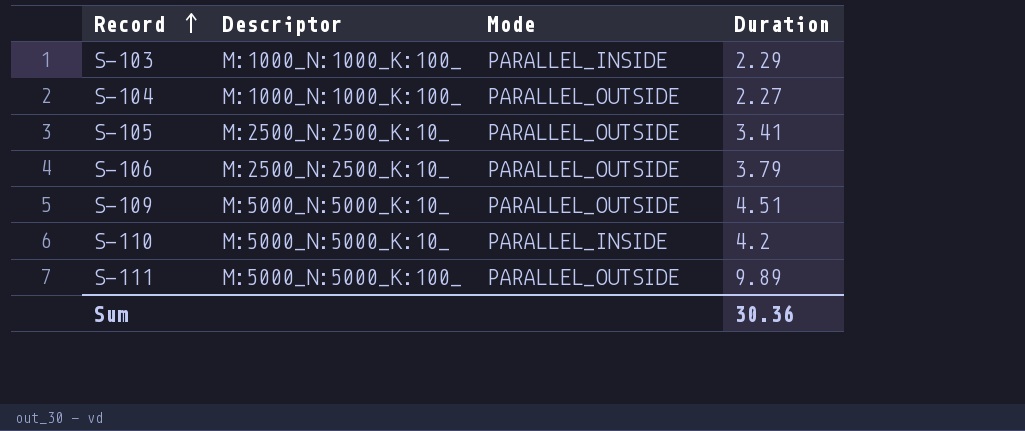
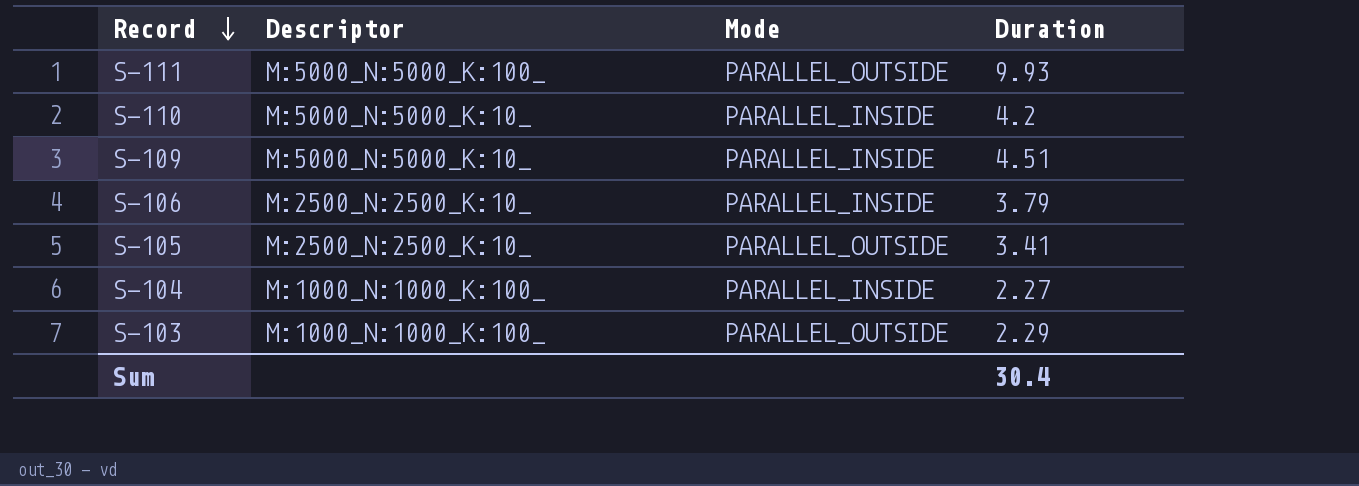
row order: Record ascending -> Record descending
S-111 | Duration: 9.89 -> 9.93
S-109 | Mode: PARALLEL_OUTSIDE -> PARALLEL_INSIDE
S-106 | Mode: PARALLEL_OUTSIDE -> PARALLEL_INSIDE
S-104 | Mode: PARALLEL_OUTSIDE -> PARALLEL_INSIDE
S-103 | Mode: PARALLEL_INSIDE -> PARALLEL_OUTSIDE
Sum | Duration: 30.36 -> 30.4

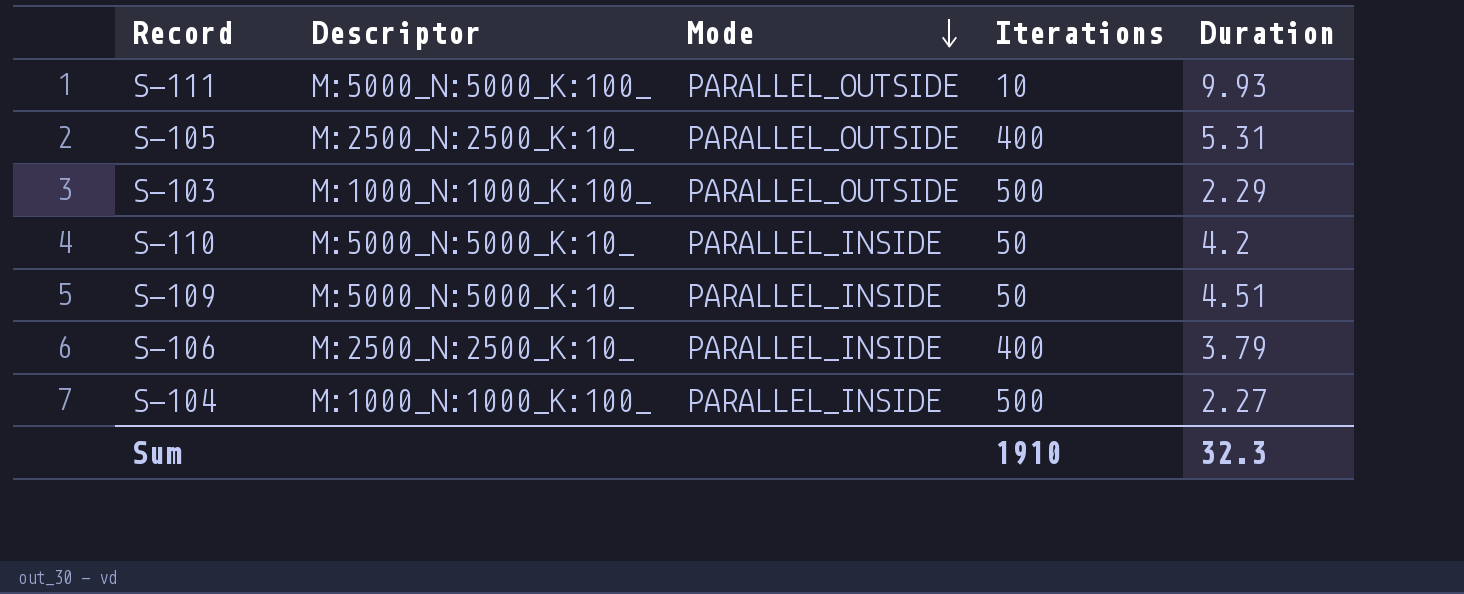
row order: Record descending -> Mode descending
column Iterations | position: none -> 4
S-105 | Duration: 3.41 -> 5.31
Sum | Duration: 30.4 -> 32.3

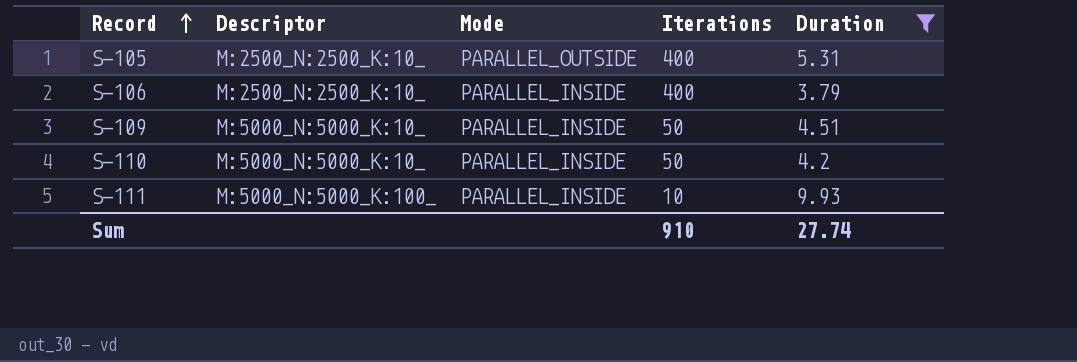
filter: none -> Duration >= 3.79
row order: Mode descending -> Record ascending
S-111 | Mode: PARALLEL_OUTSIDE -> PARALLEL_INSIDE
Sum | Iterations: 1910 -> 910
Sum | Duration: 32.3 -> 27.74

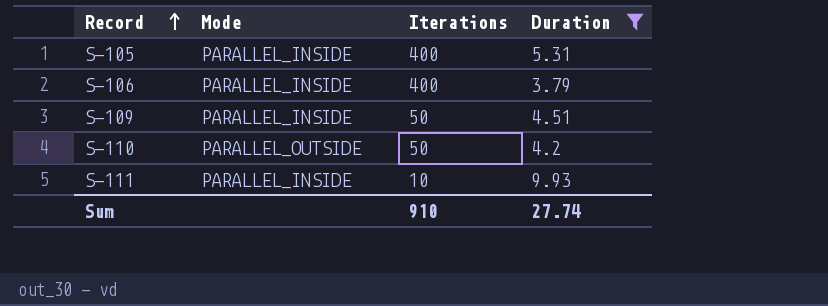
column Descriptor | position: 2 -> none
S-105 | Mode: PARALLEL_OUTSIDE -> PARALLEL_INSIDE
S-110 | Mode: PARALLEL_INSIDE -> PARALLEL_OUTSIDE

